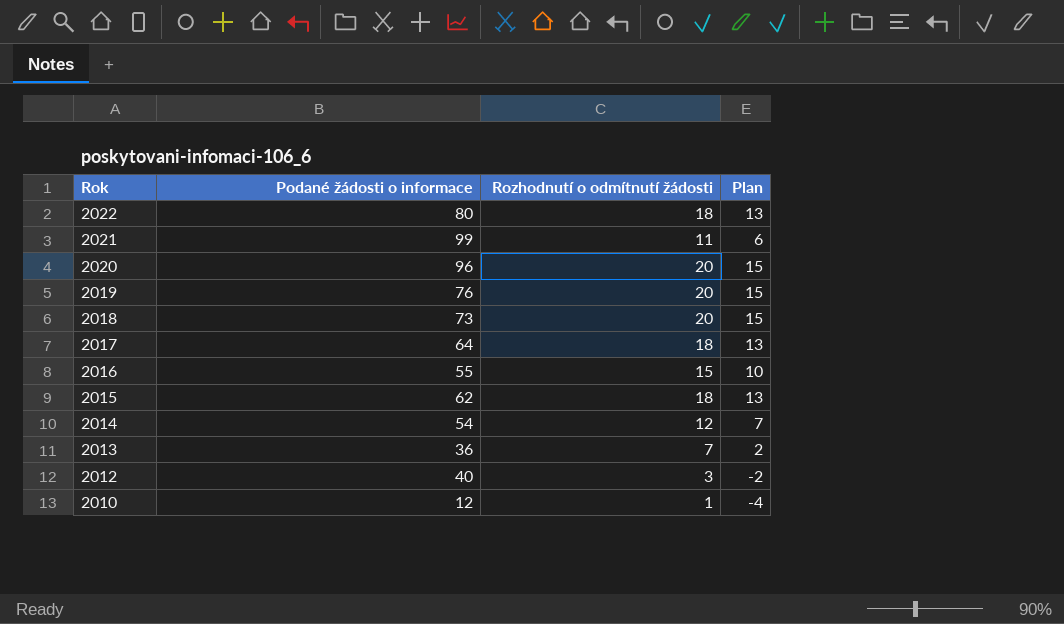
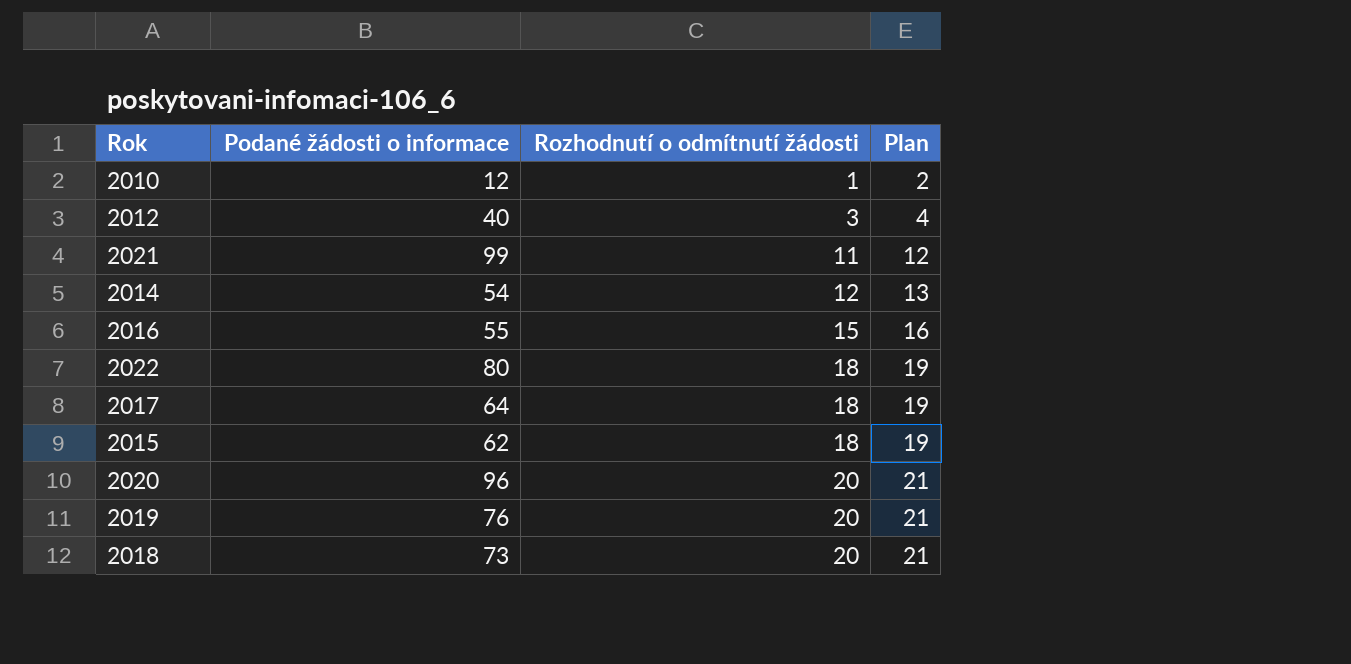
row order: Rok descending -> Rozhodnutí o odmítnutí žádosti ascending
column Plan | formula: [Rozhodnutí o odmítnutí žádosti] - 5 -> [Rozhodnutí o odmítnutí žádosti] + 1
row 2013: 36 | 7 | 2 -> none

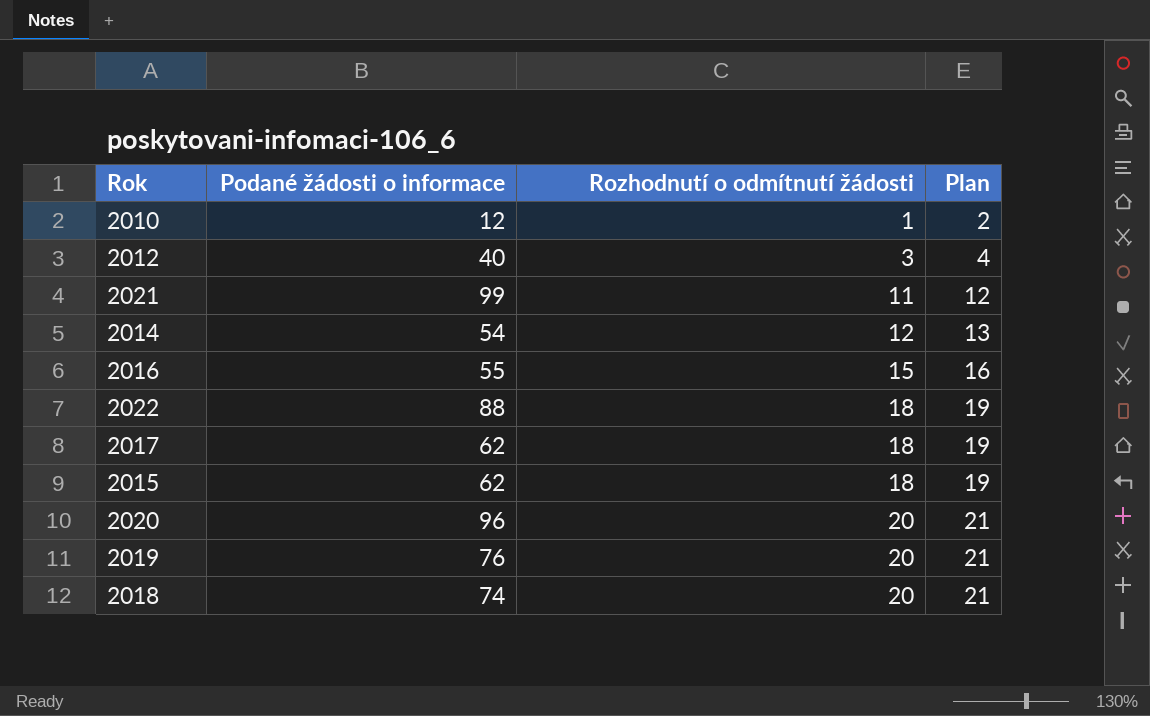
2022 | Podané žádosti o informace: 80 -> 88
2017 | Podané žádosti o informace: 64 -> 62
2018 | Podané žádosti o informace: 73 -> 74

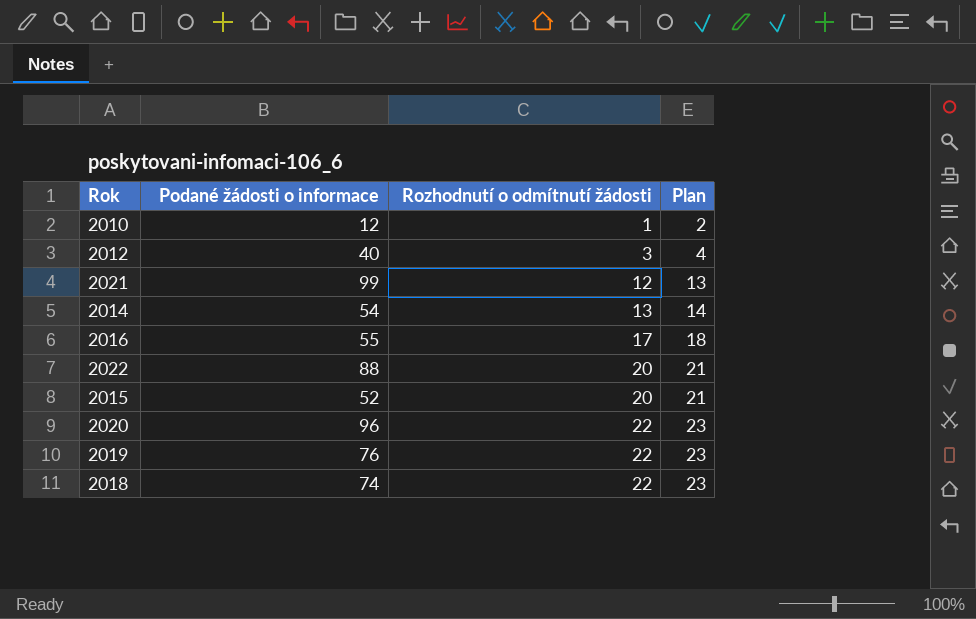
row 2017: 62 | 18 | 19 -> none
2021 | Rozhodnutí o odmítnutí žádosti: 11 -> 12
2021 | Plan: 12 -> 13
2014 | Rozhodnutí o odmítnutí žádosti: 12 -> 13
2014 | Plan: 13 -> 14
2016 | Rozhodnutí o odmítnutí žádosti: 15 -> 17
2016 | Plan: 16 -> 18
2022 | Rozhodnutí o odmítnutí žádosti: 18 -> 20
2022 | Plan: 19 -> 21
2015 | Podané žádosti o informace: 62 -> 52
2015 | Rozhodnutí o odmítnutí žádosti: 18 -> 20
2015 | Plan: 19 -> 21
2020 | Rozhodnutí o odmítnutí žádosti: 20 -> 22
2020 | Plan: 21 -> 23
2019 | Rozhodnutí o odmítnutí žádosti: 20 -> 22
2019 | Plan: 21 -> 23
2018 | Rozhodnutí o odmítnutí žádosti: 20 -> 22
2018 | Plan: 21 -> 23

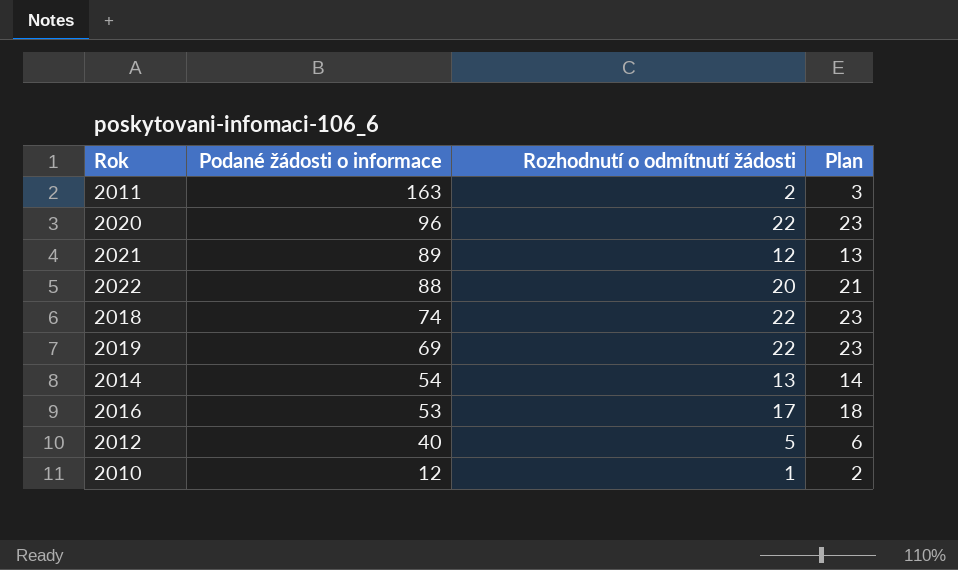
row order: Rozhodnutí o odmítnutí žádosti ascending -> Podané žádosti o informace descending
row 2015: 52 | 20 | 21 -> none
row 2011: none -> 163 | 2 | 3
2021 | Podané žádosti o informace: 99 -> 89
2019 | Podané žádosti o informace: 76 -> 69
2016 | Podané žádosti o informace: 55 -> 53
2012 | Rozhodnutí o odmítnutí žádosti: 3 -> 5
2012 | Plan: 4 -> 6

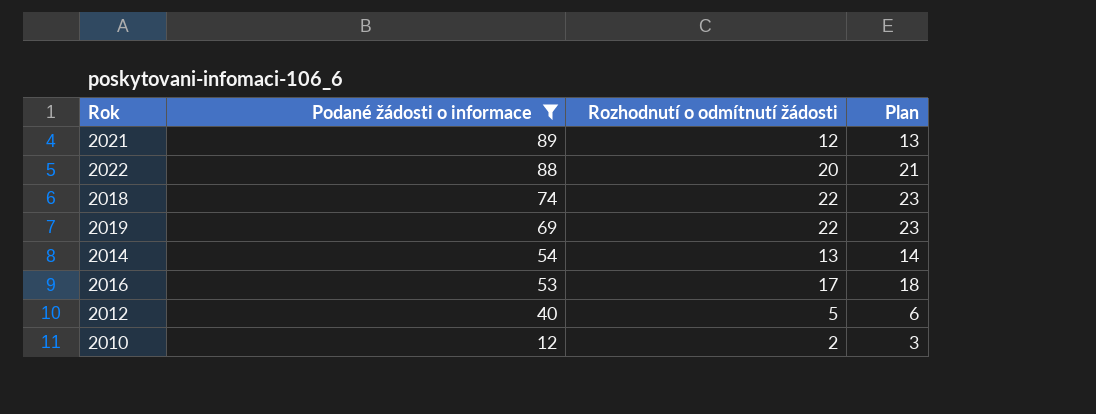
filter: none -> Podané žádosti o informace <= 89
2010 | Rozhodnutí o odmítnutí žádosti: 1 -> 2
2010 | Plan: 2 -> 3

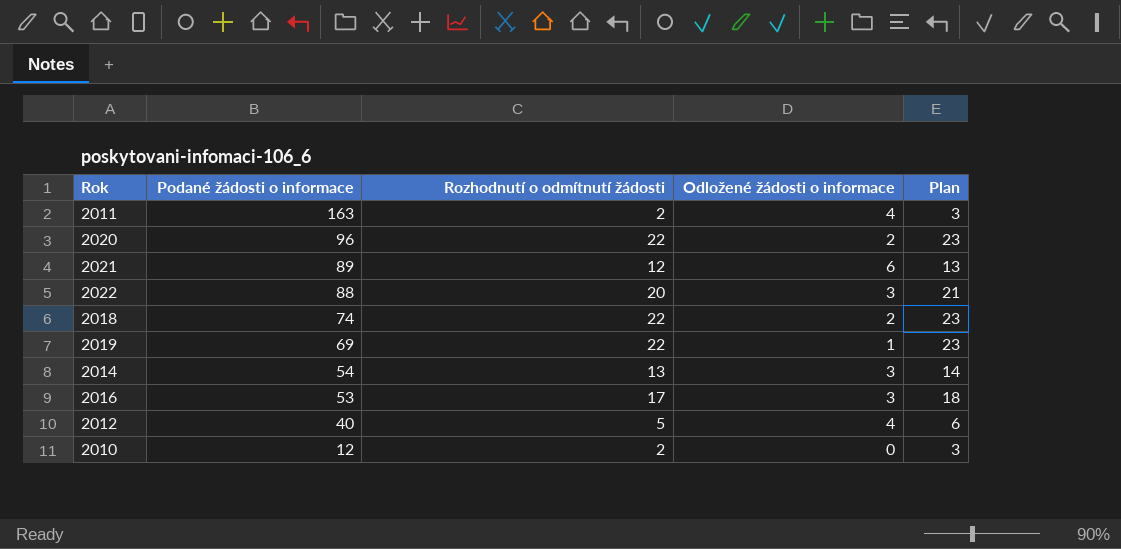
filter: Podané žádosti o informace <= 89 -> none
column Odložené žádosti o informace | position: none -> 4

